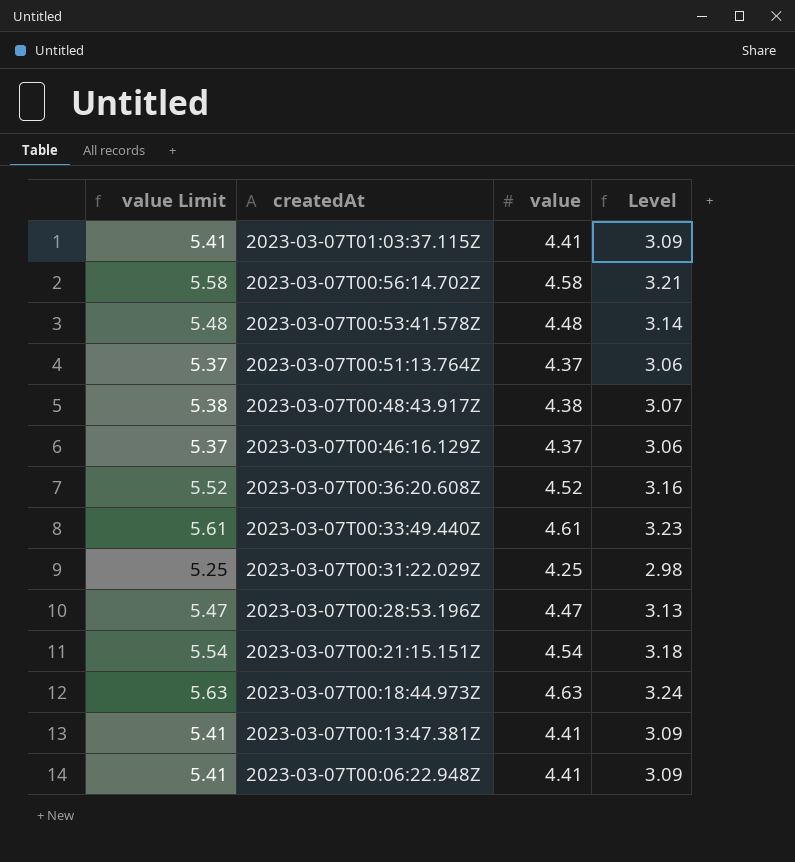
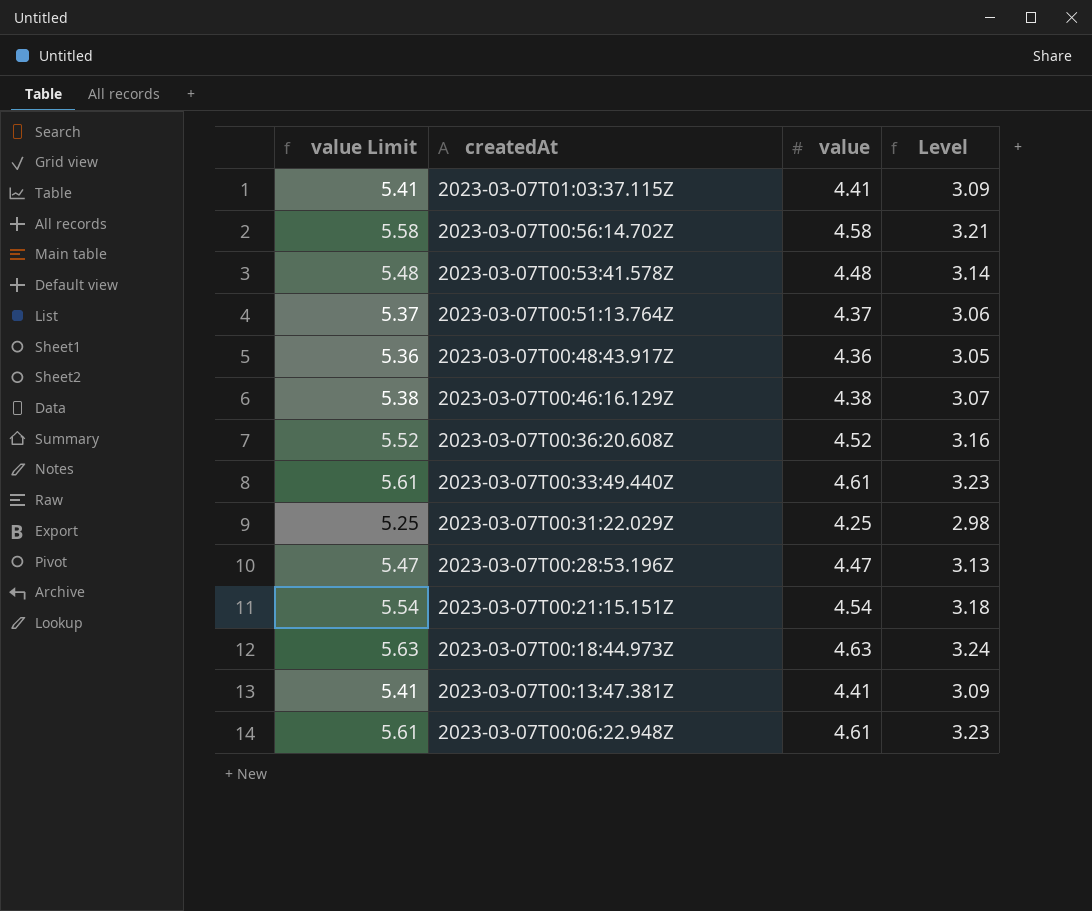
2023-03-07T00:48:43.917Z | value Limit: 5.38 -> 5.36
2023-03-07T00:48:43.917Z | value: 4.38 -> 4.36
2023-03-07T00:48:43.917Z | Level: 3.07 -> 3.05
2023-03-07T00:46:16.129Z | value Limit: 5.37 -> 5.38
2023-03-07T00:46:16.129Z | value: 4.37 -> 4.38
2023-03-07T00:46:16.129Z | Level: 3.06 -> 3.07
2023-03-07T00:06:22.948Z | value Limit: 5.41 -> 5.61
2023-03-07T00:06:22.948Z | value: 4.41 -> 4.61
2023-03-07T00:06:22.948Z | Level: 3.09 -> 3.23

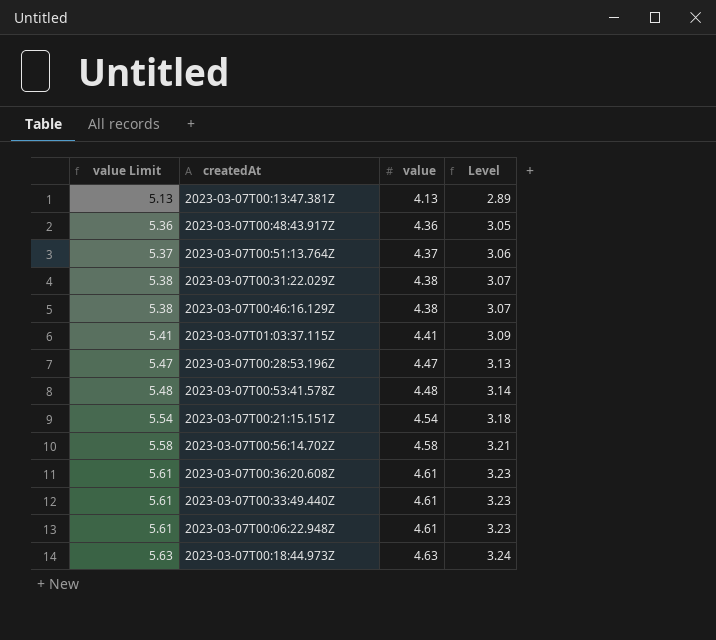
row order: createdAt descending -> value Limit ascending
2023-03-07T00:13:47.381Z | value Limit: 5.41 -> 5.13
2023-03-07T00:13:47.381Z | value: 4.41 -> 4.13
2023-03-07T00:13:47.381Z | Level: 3.09 -> 2.89
2023-03-07T00:31:22.029Z | value Limit: 5.25 -> 5.38
2023-03-07T00:31:22.029Z | value: 4.25 -> 4.38
2023-03-07T00:31:22.029Z | Level: 2.98 -> 3.07
2023-03-07T00:36:20.608Z | value Limit: 5.52 -> 5.61
2023-03-07T00:36:20.608Z | value: 4.52 -> 4.61
2023-03-07T00:36:20.608Z | Level: 3.16 -> 3.23

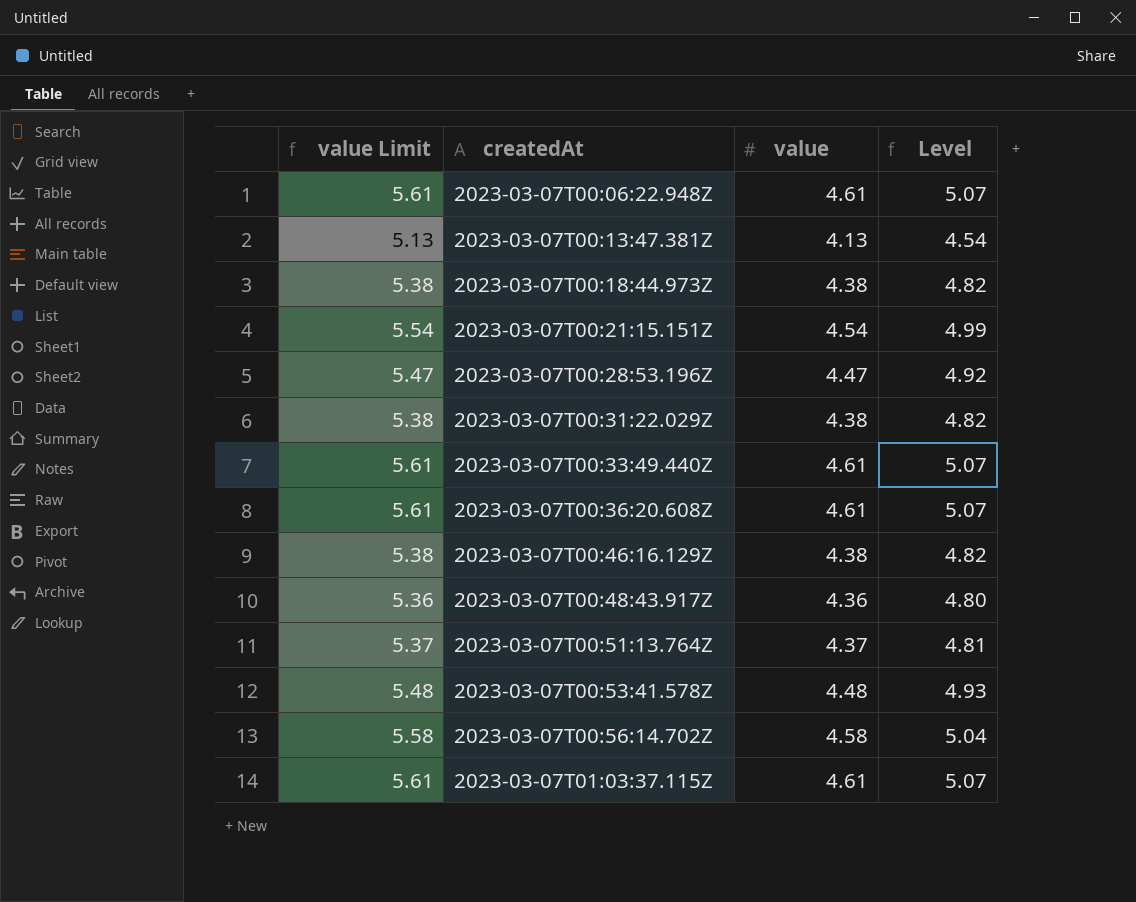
row order: value Limit ascending -> createdAt ascending
column Level | formula: [value] * 0.7 -> [value] * 1.1
2023-03-07T00:18:44.973Z | value Limit: 5.63 -> 5.38
2023-03-07T00:18:44.973Z | value: 4.63 -> 4.38
2023-03-07T01:03:37.115Z | value Limit: 5.41 -> 5.61
2023-03-07T01:03:37.115Z | value: 4.41 -> 4.61

